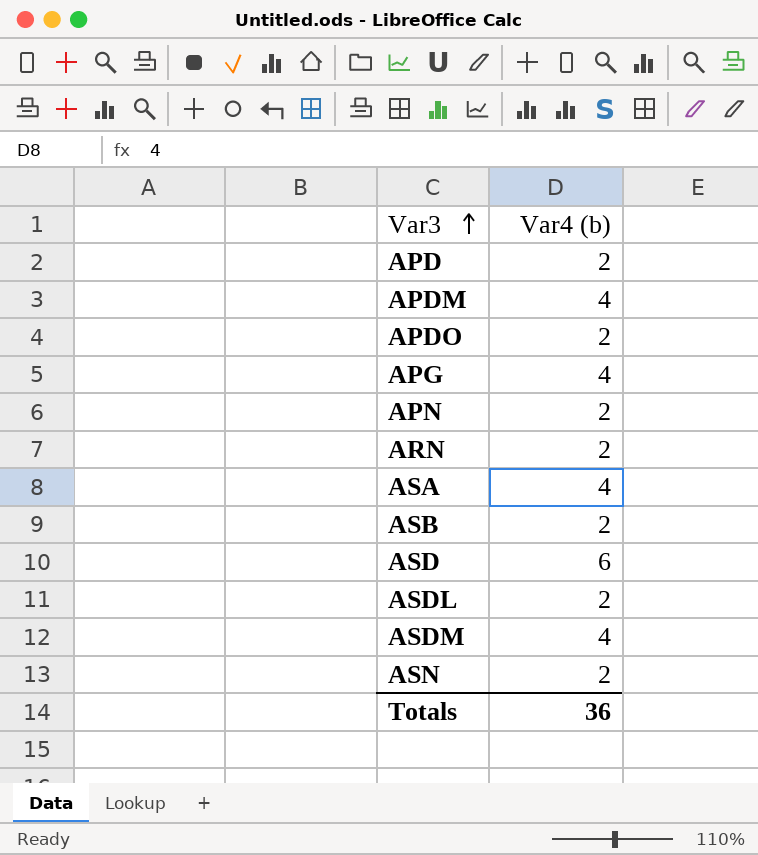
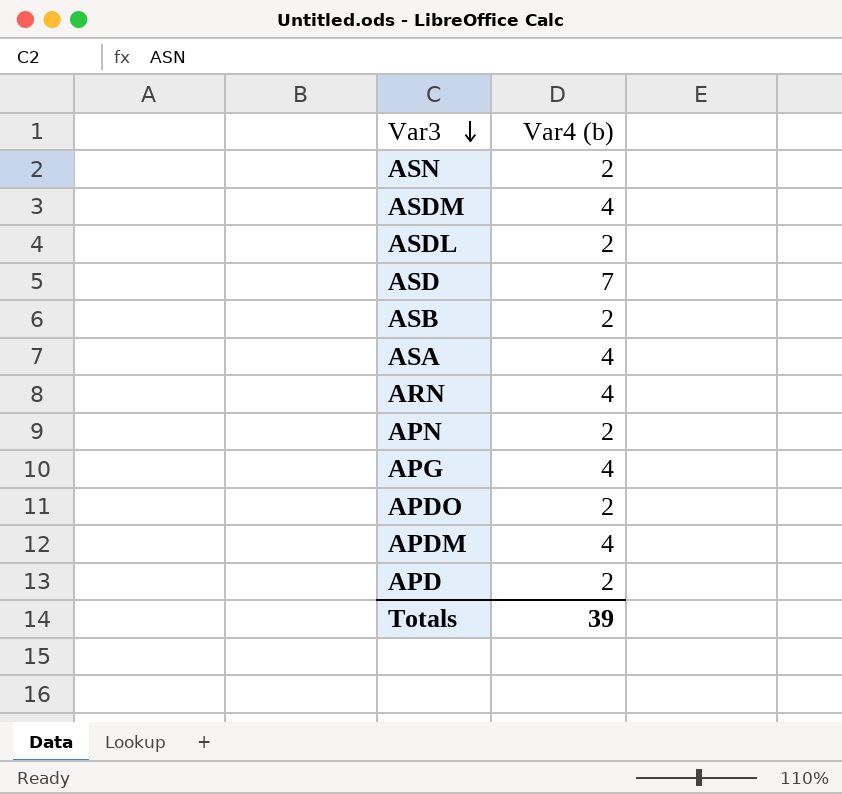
row order: Var3 ascending -> Var3 descending
ASD | Var4 (b): 6 -> 7
ARN | Var4 (b): 2 -> 4
Totals | Var4 (b): 36 -> 39

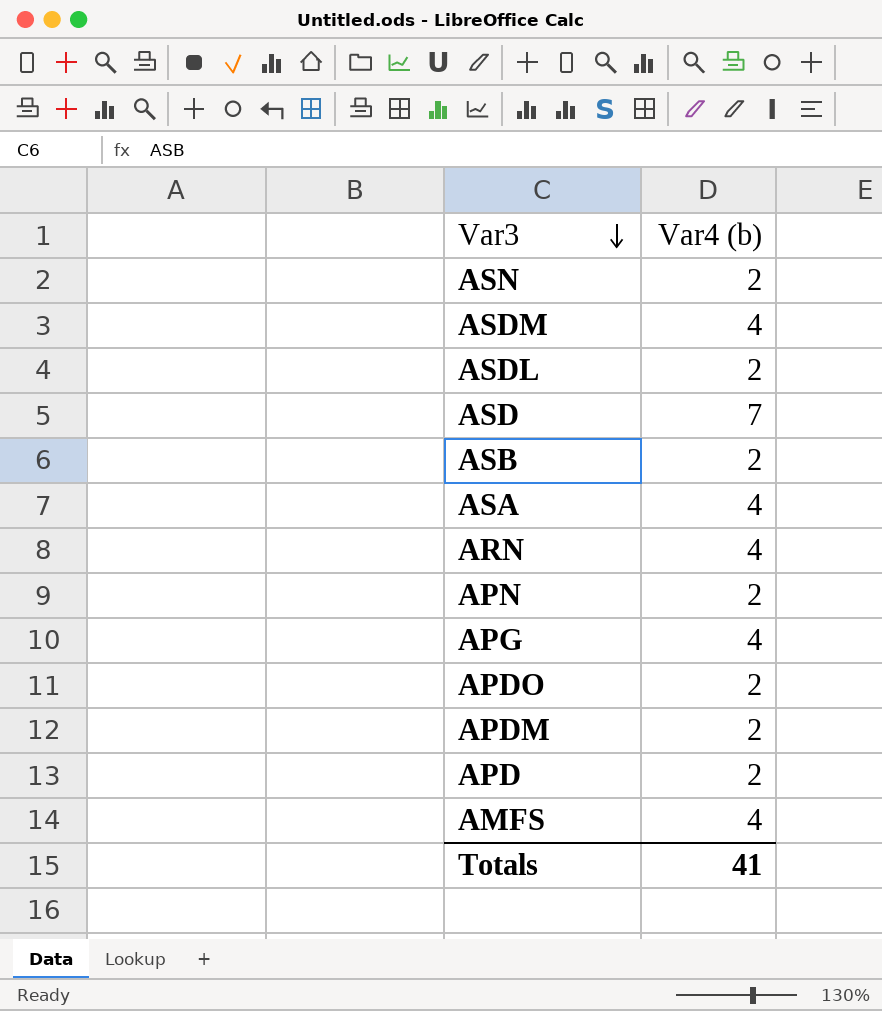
APDM | Var4 (b): 4 -> 2
row AMFS: none -> 4
Totals | Var4 (b): 39 -> 41

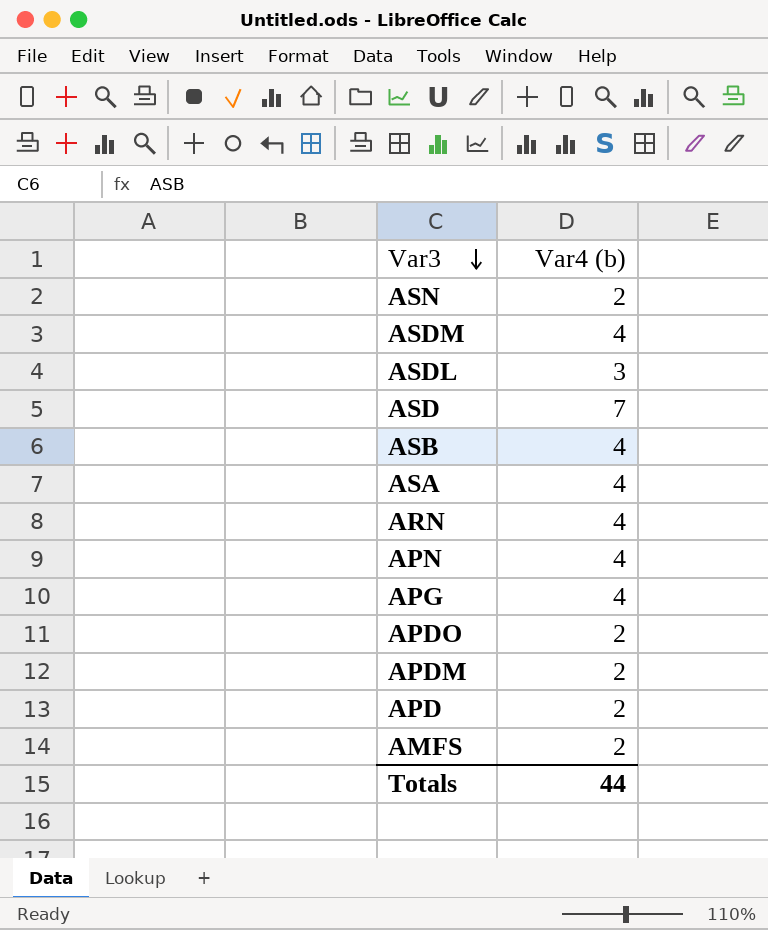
ASDL | Var4 (b): 2 -> 3
ASB | Var4 (b): 2 -> 4
APN | Var4 (b): 2 -> 4
AMFS | Var4 (b): 4 -> 2
Totals | Var4 (b): 41 -> 44

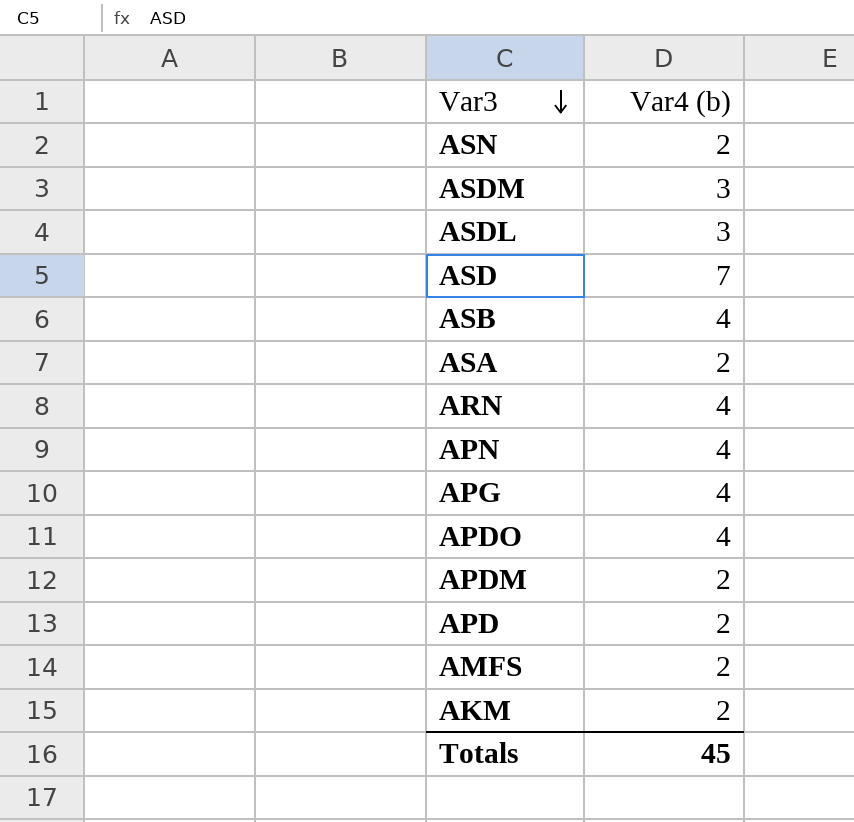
ASDM | Var4 (b): 4 -> 3
ASA | Var4 (b): 4 -> 2
APDO | Var4 (b): 2 -> 4
row AKM: none -> 2
Totals | Var4 (b): 44 -> 45

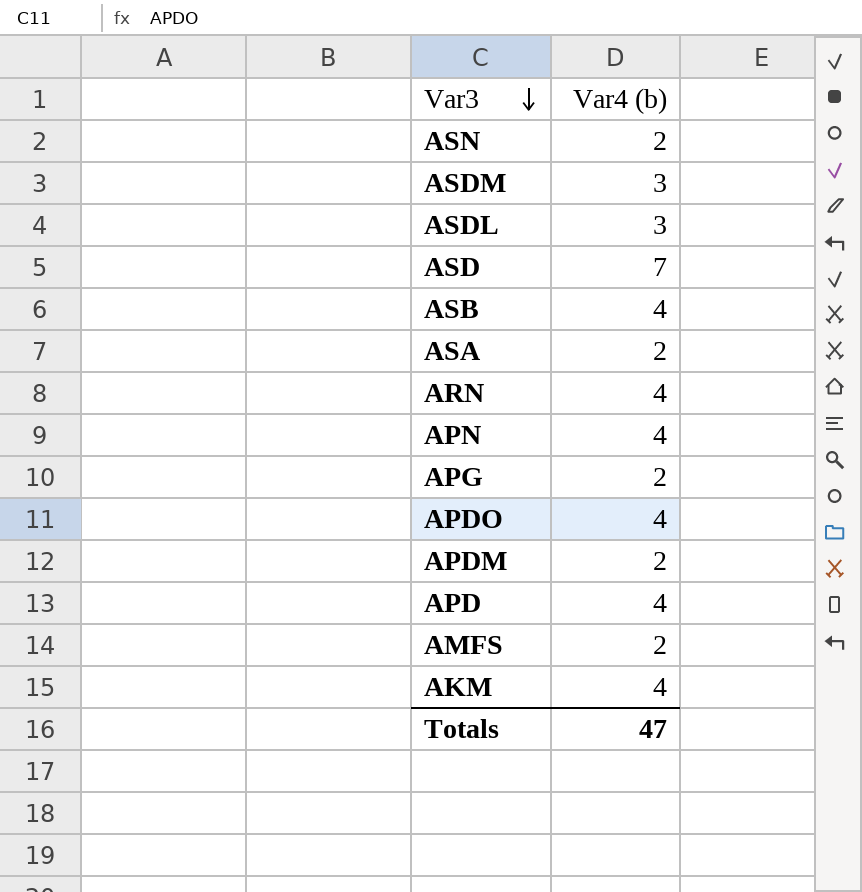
APG | Var4 (b): 4 -> 2
APD | Var4 (b): 2 -> 4
AKM | Var4 (b): 2 -> 4
Totals | Var4 (b): 45 -> 47

